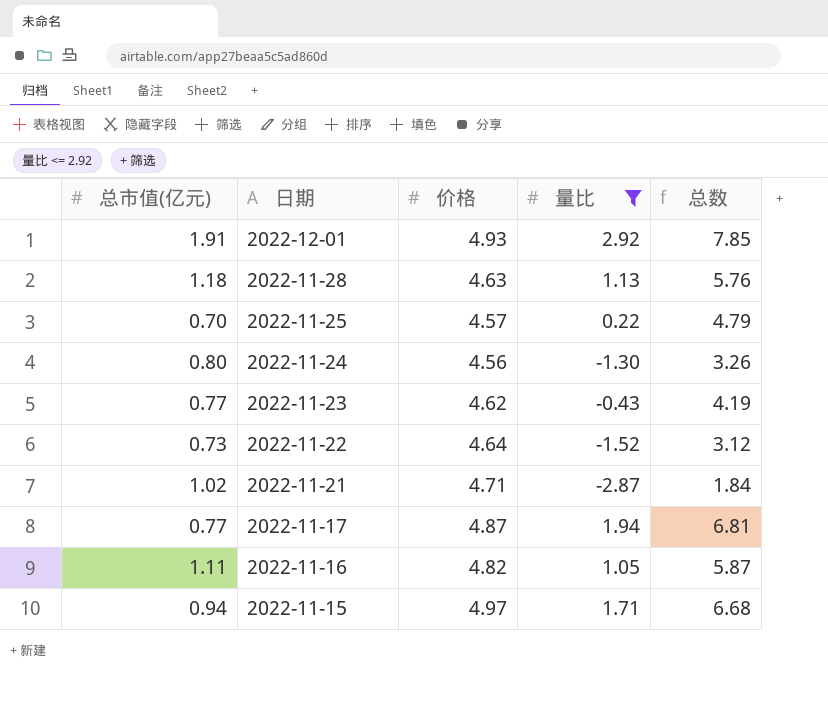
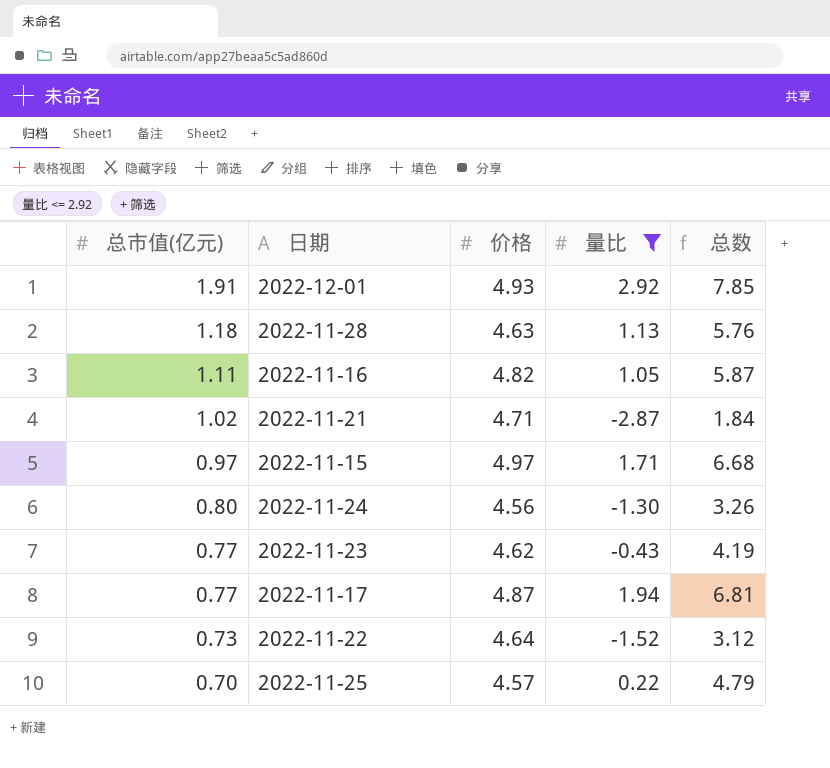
row order: 日期 descending -> 总市值(亿元) descending
2022-11-15 | 总市值(亿元): 0.94 -> 0.97

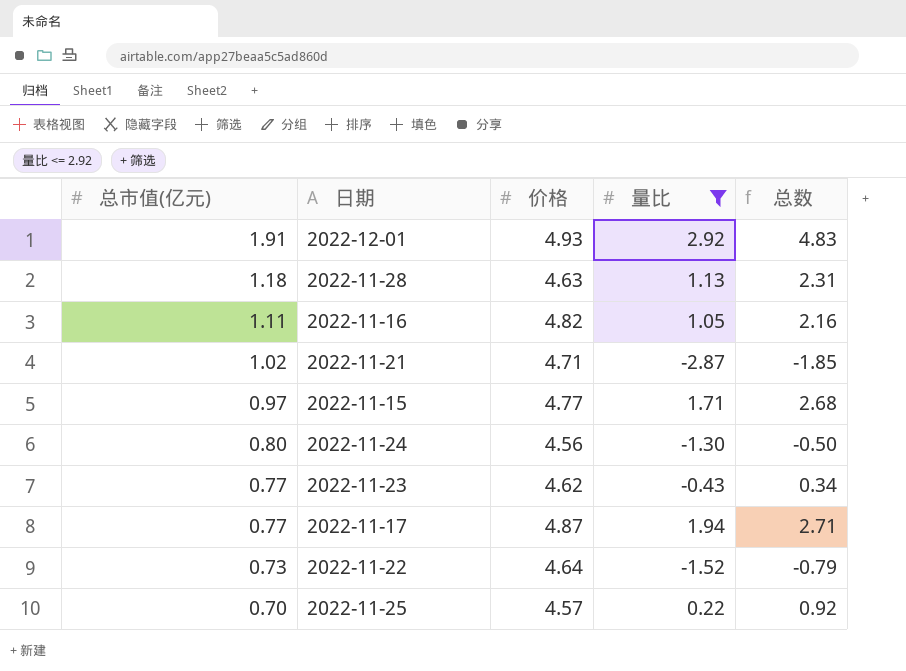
column 总数 | formula: [价格] + [量比] -> [总市值(亿元)] + [量比]
2022-11-15 | 价格: 4.97 -> 4.77

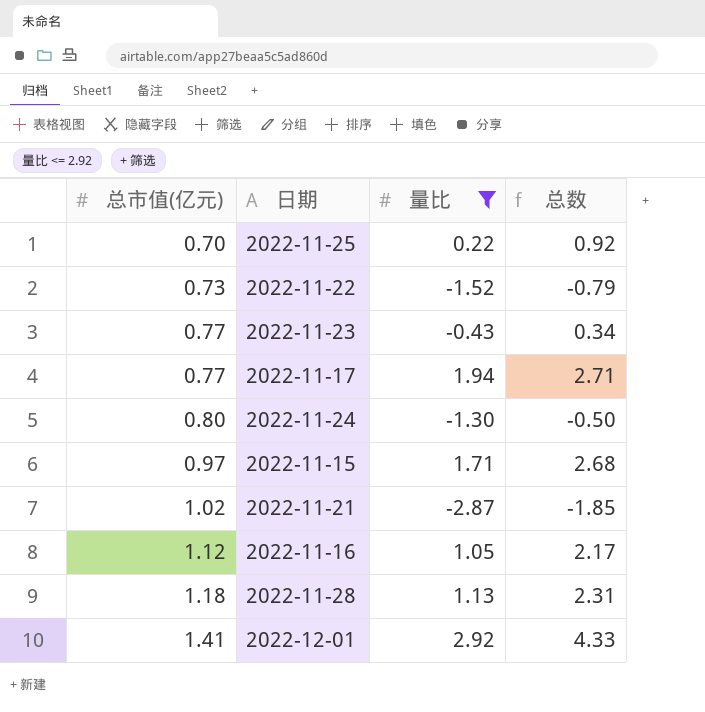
row order: 总市值(亿元) descending -> 总市值(亿元) ascending
column 价格 | position: 3 -> none
2022-11-16 | 总市值(亿元): 1.11 -> 1.12
2022-11-16 | 总数: 2.16 -> 2.17
2022-12-01 | 总市值(亿元): 1.91 -> 1.41
2022-12-01 | 总数: 4.83 -> 4.33

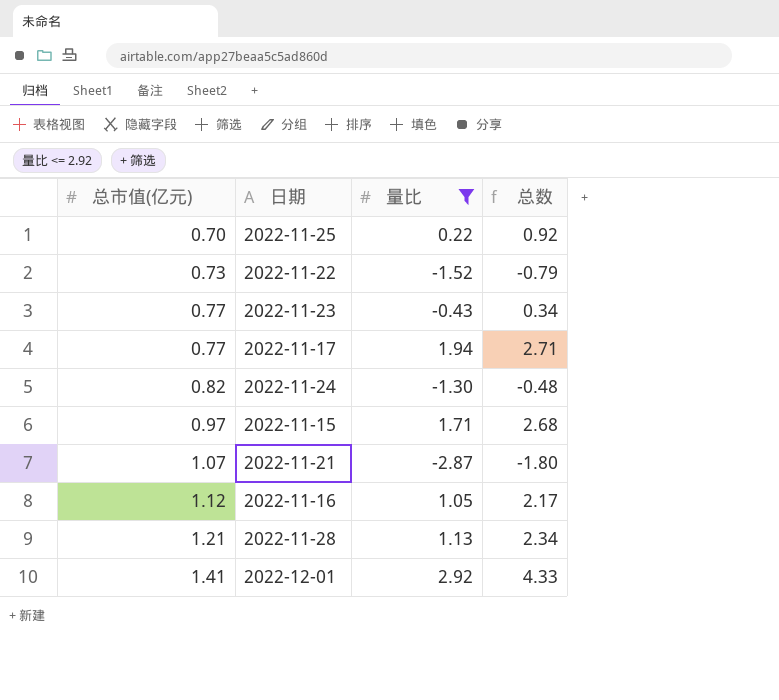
2022-11-24 | 总市值(亿元): 0.80 -> 0.82
2022-11-24 | 总数: -0.50 -> -0.48
2022-11-21 | 总市值(亿元): 1.02 -> 1.07
2022-11-21 | 总数: -1.85 -> -1.80
2022-11-28 | 总市值(亿元): 1.18 -> 1.21
2022-11-28 | 总数: 2.31 -> 2.34

